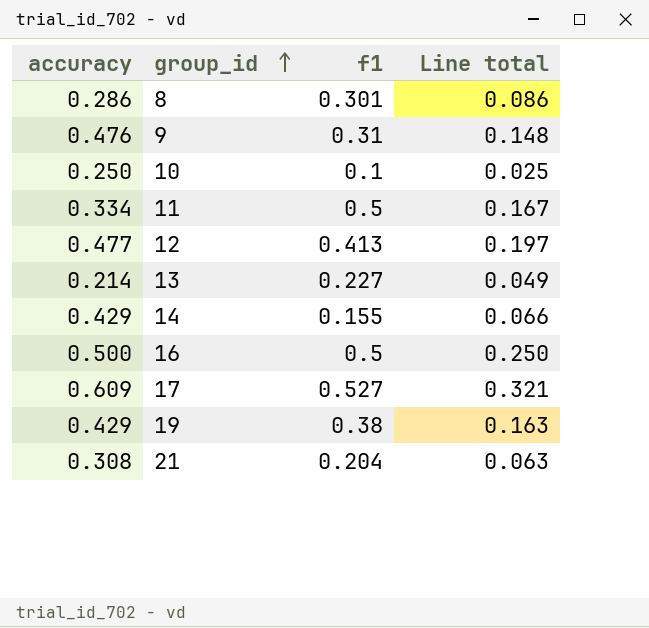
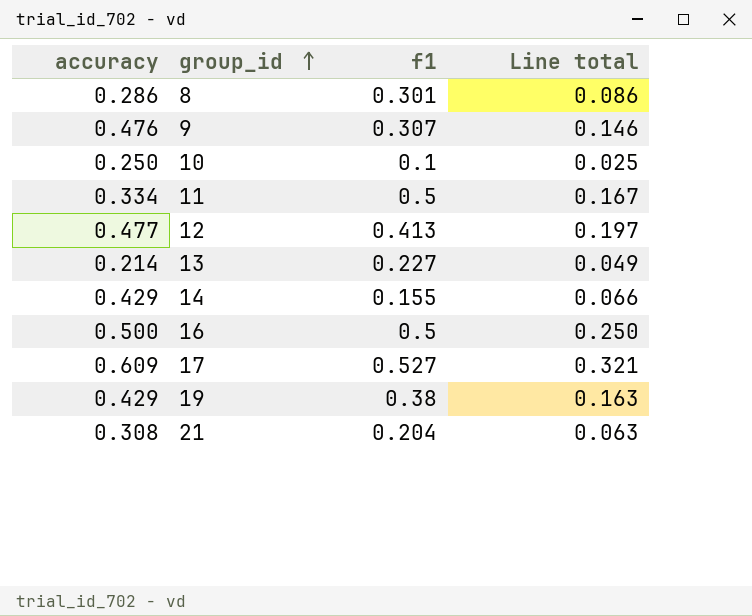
9 | f1: 0.31 -> 0.307
9 | Line total: 0.148 -> 0.146

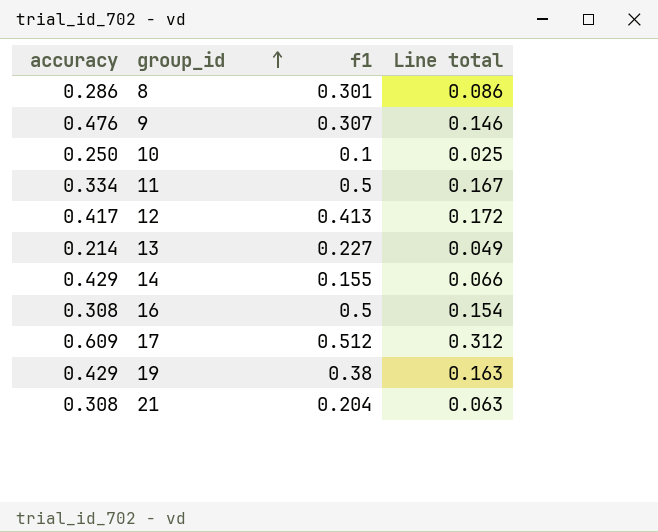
12 | accuracy: 0.477 -> 0.417
12 | Line total: 0.197 -> 0.172
16 | accuracy: 0.500 -> 0.308
16 | Line total: 0.250 -> 0.154
17 | f1: 0.527 -> 0.512
17 | Line total: 0.321 -> 0.312

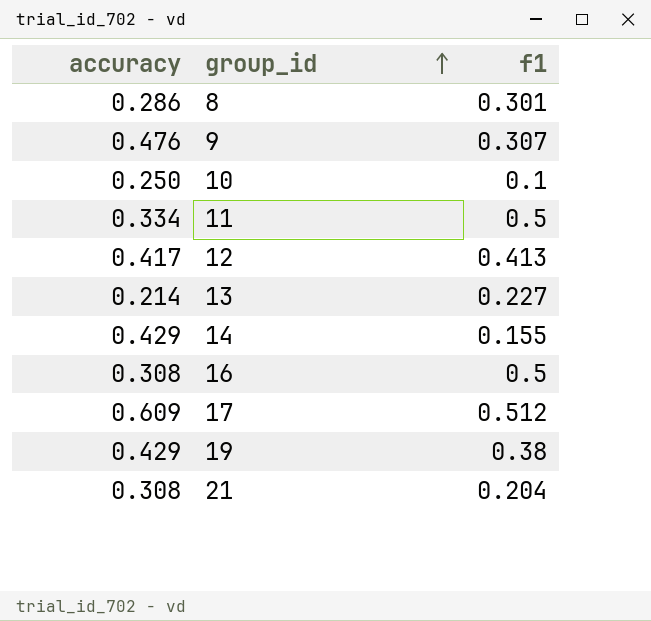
column Line total | formula: [accuracy] * [f1] -> none

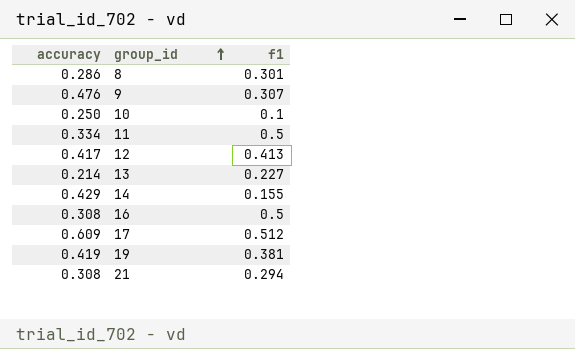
19 | accuracy: 0.429 -> 0.419
19 | f1: 0.38 -> 0.381
21 | f1: 0.204 -> 0.294

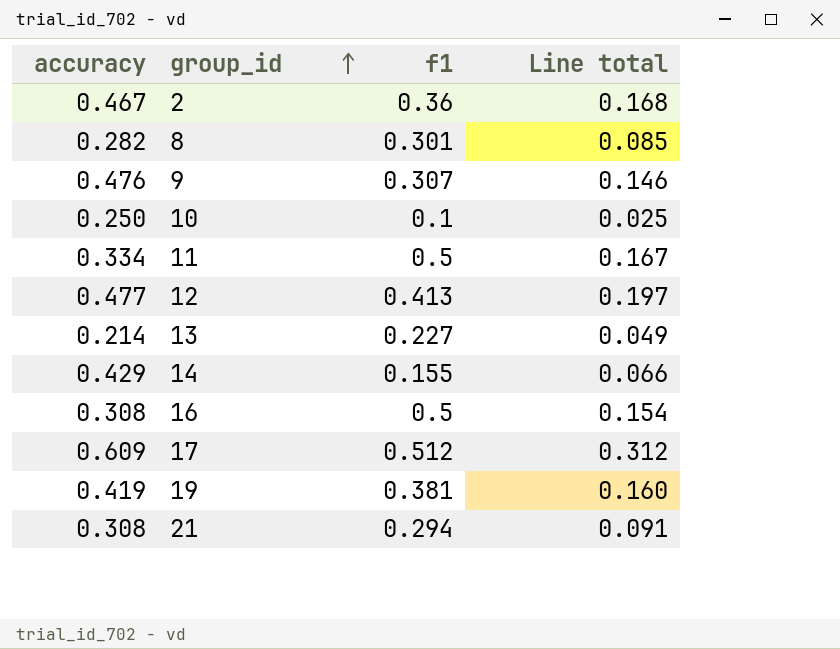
column Line total | formula: none -> [accuracy] * [f1]
row 2: none -> 0.467 | 0.36 | 0.168
8 | accuracy: 0.286 -> 0.282
12 | accuracy: 0.417 -> 0.477

